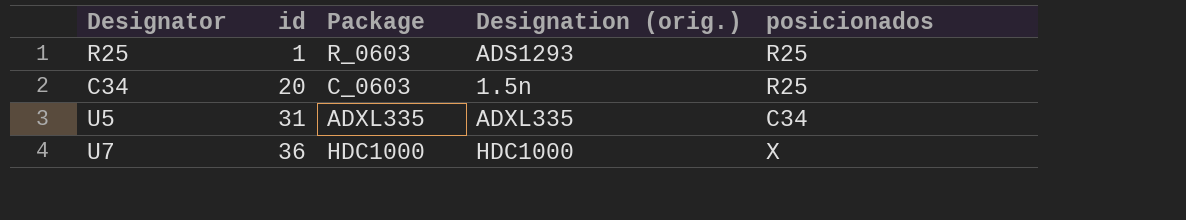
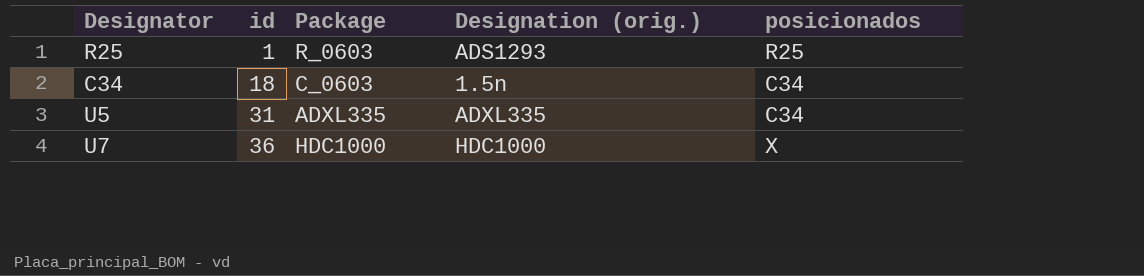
C34 | id: 20 -> 18
C34 | posicionados: R25 -> C34

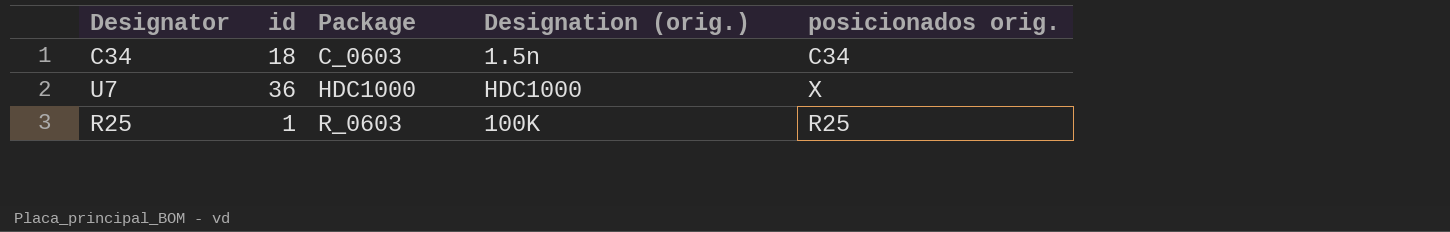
row order: id ascending -> Package ascending
column name: posicionados -> posicionados orig.
row U5: 31 | ADXL335 | ADXL335 | C34 -> none
R25 | Designation (orig.): ADS1293 -> 100K

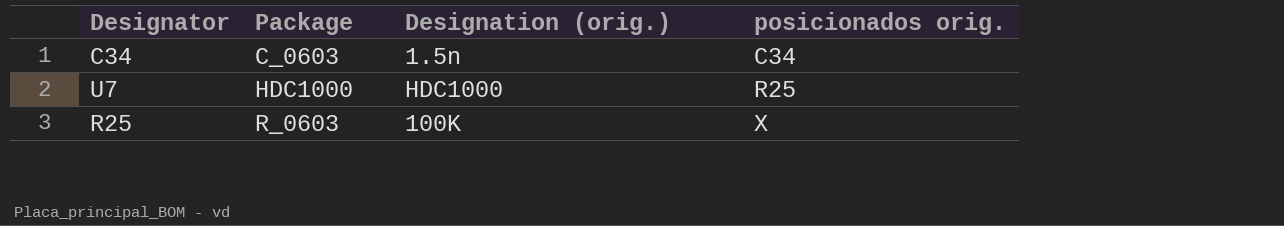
column id | position: 2 -> none
U7 | posicionados orig.: X -> R25
R25 | posicionados orig.: R25 -> X

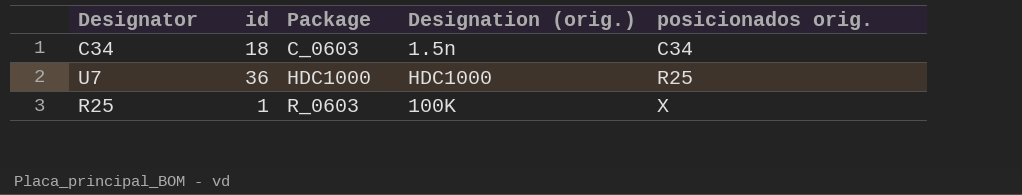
column id | position: none -> 2

